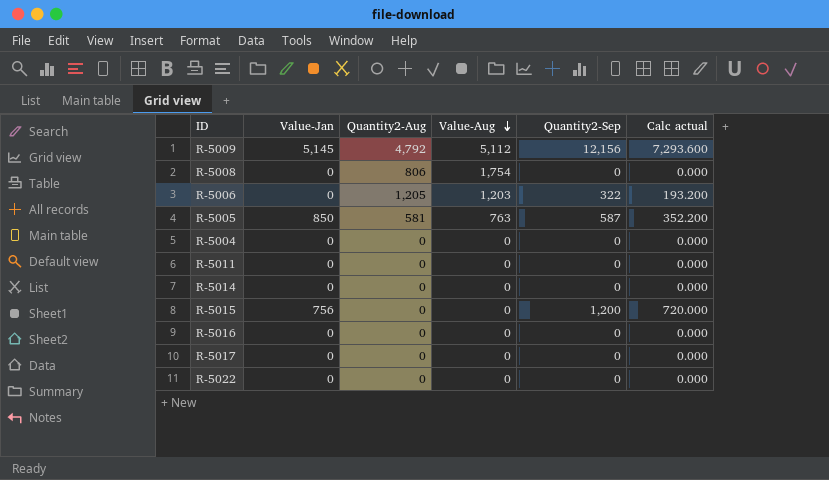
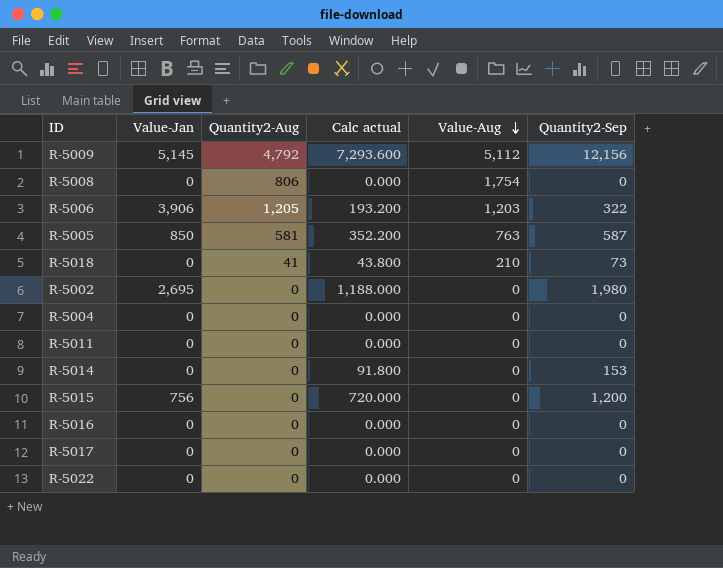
column Calc actual | position: 6 -> 4
R-5006 | Value-Jan: 0 -> 3,906
row R-5018: none -> 0 | 41 | 43.800 | 210 | 73
row R-5002: none -> 2,695 | 0 | 1,188.000 | 0 | 1,980
R-5014 | Calc actual: 0.000 -> 91.800
R-5014 | Quantity2-Sep: 0 -> 153

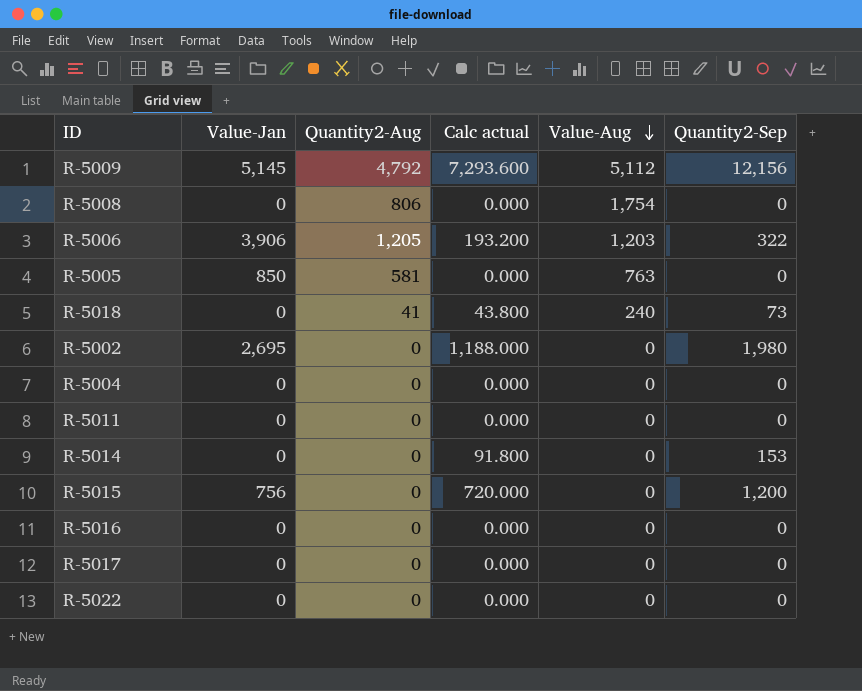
R-5005 | Calc actual: 352.200 -> 0.000
R-5005 | Quantity2-Sep: 587 -> 0
R-5018 | Value-Aug: 210 -> 240

